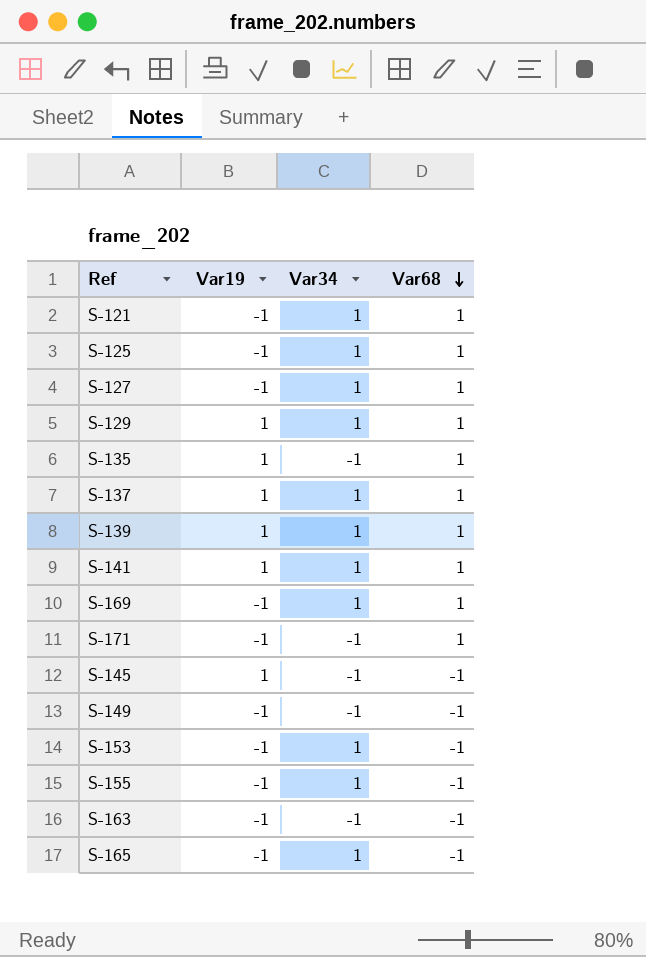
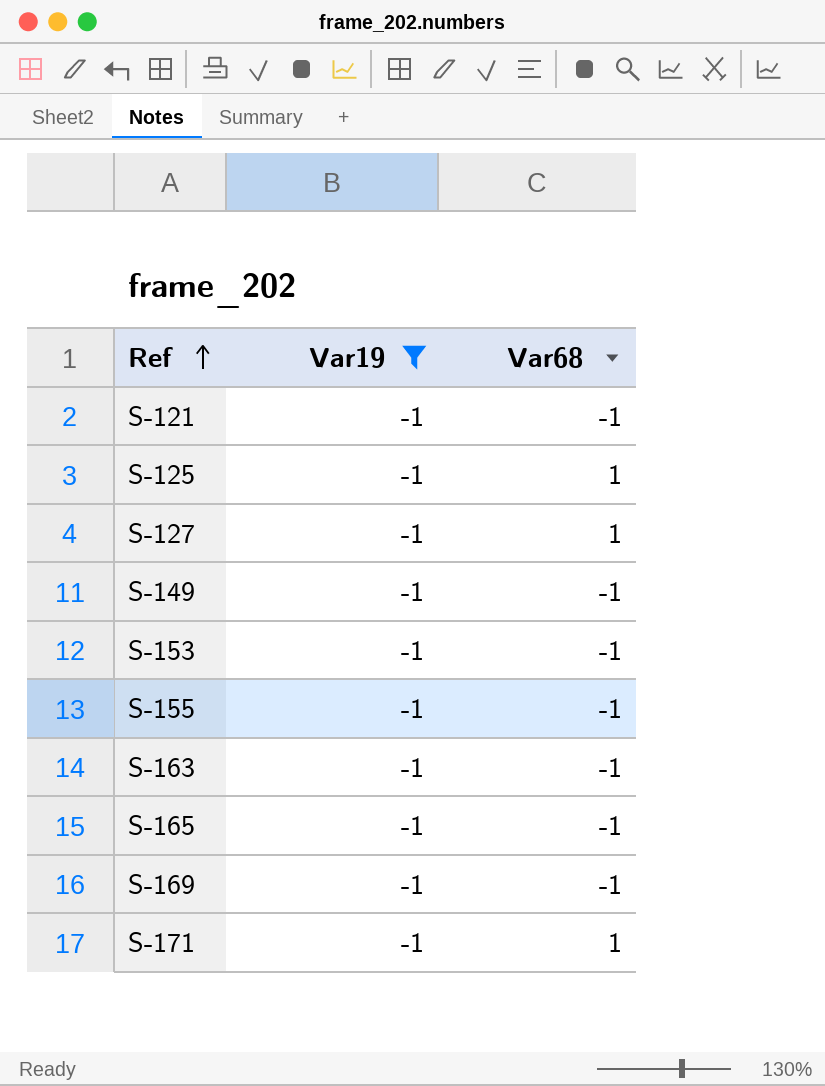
filter: none -> Var19 = -1
row order: Var68 descending -> Ref ascending
column Var34 | position: 3 -> none
S-121 | Var68: 1 -> -1
S-169 | Var68: 1 -> -1

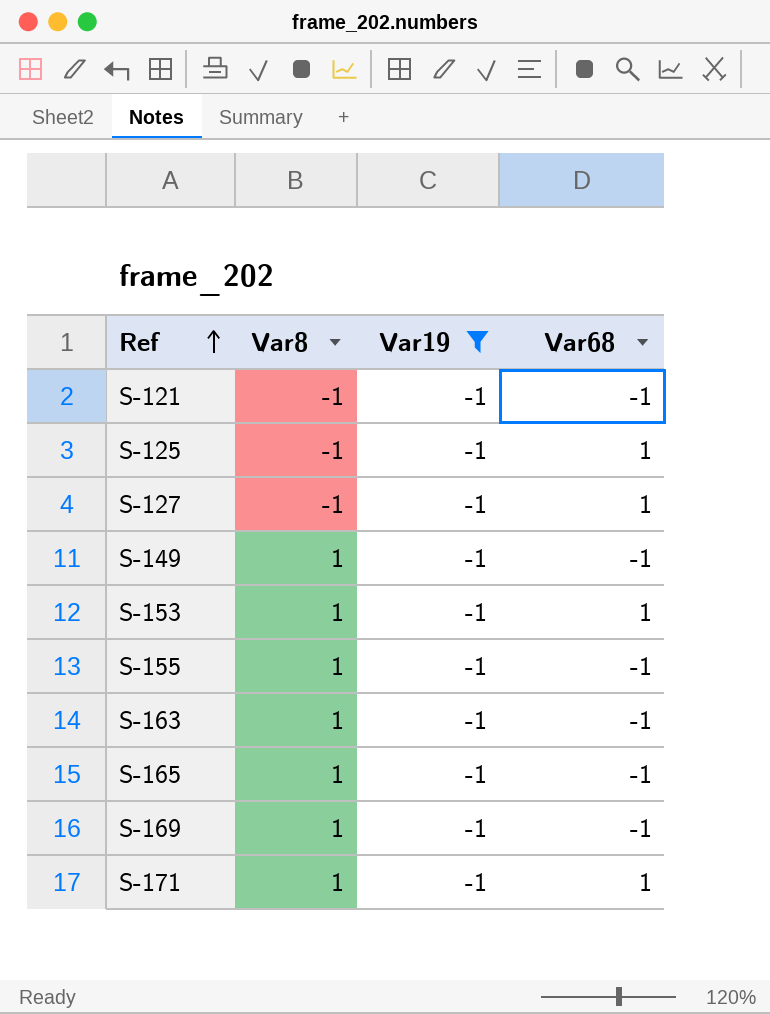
column Var8 | position: none -> 2
S-153 | Var68: -1 -> 1

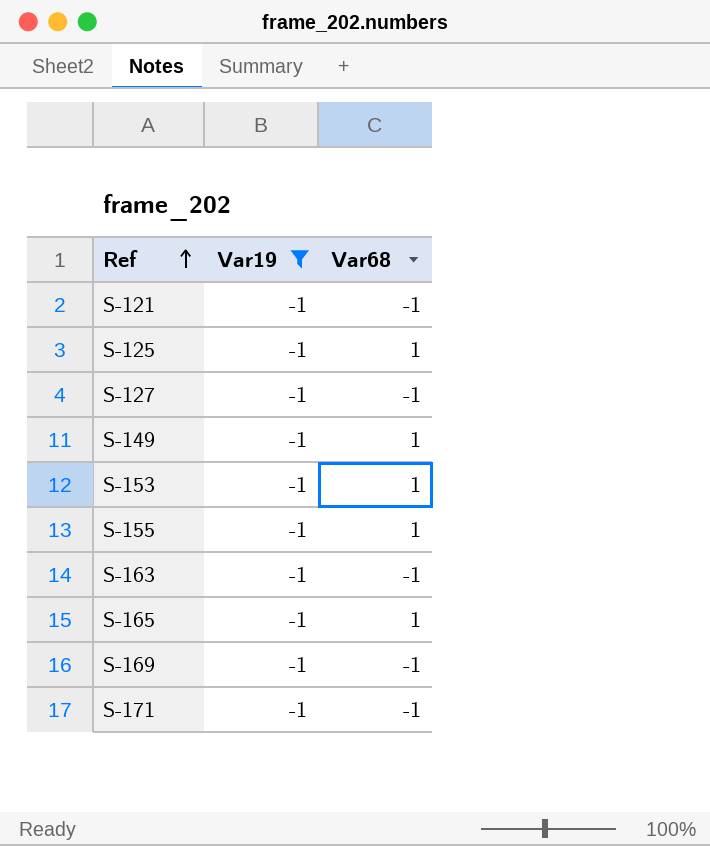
column Var8 | position: 2 -> none
S-127 | Var68: 1 -> -1
S-149 | Var68: -1 -> 1
S-155 | Var68: -1 -> 1
S-165 | Var68: -1 -> 1
S-171 | Var68: 1 -> -1

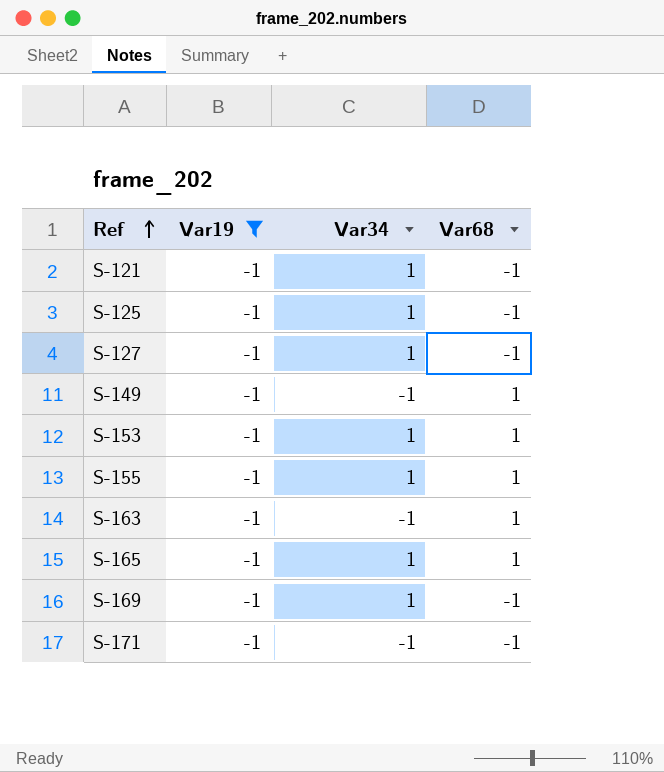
column Var34 | position: none -> 3
S-125 | Var68: 1 -> -1
S-163 | Var68: -1 -> 1

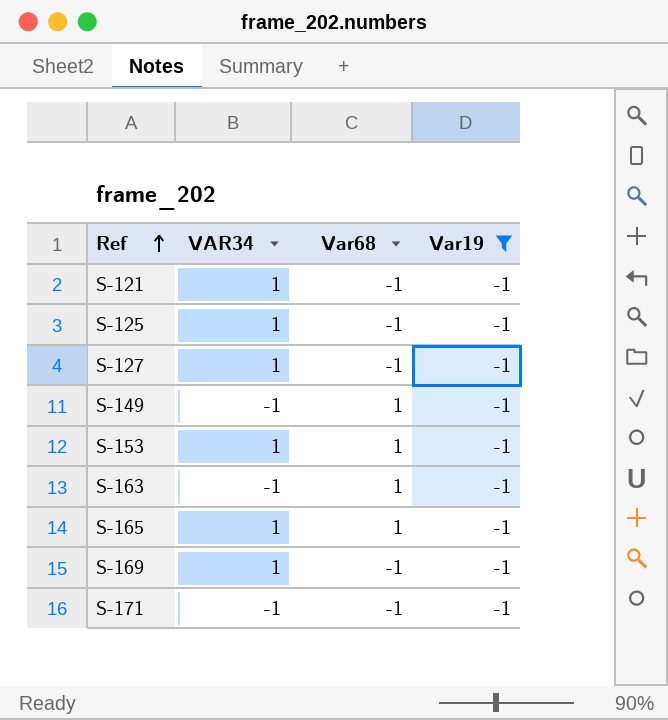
column name: Var34 -> VAR34
column Var19 | position: 2 -> 4
row S-155: -1 | 1 | 1 -> none

